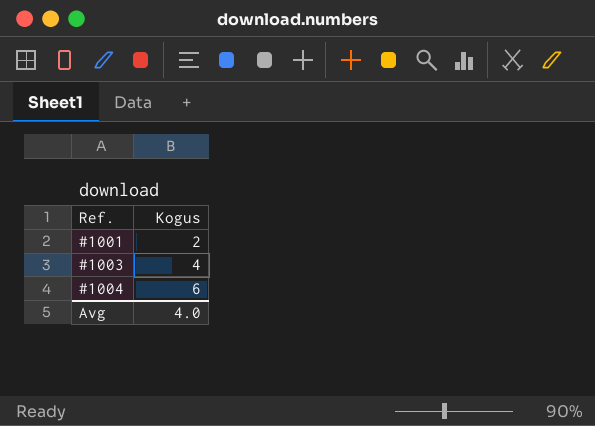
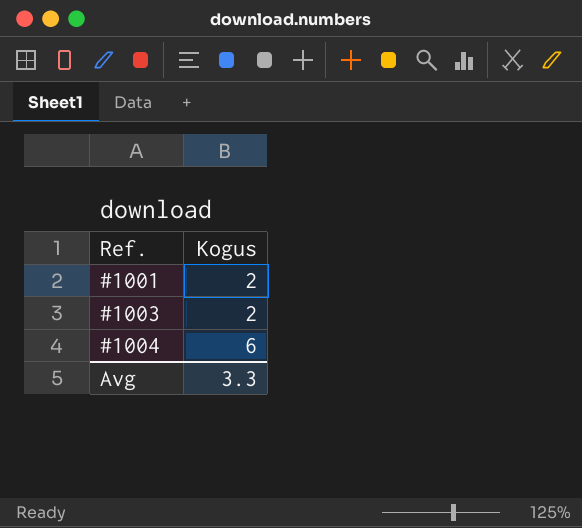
#1003 | Kogus: 4 -> 2
Avg | Kogus: 4.0 -> 3.3

